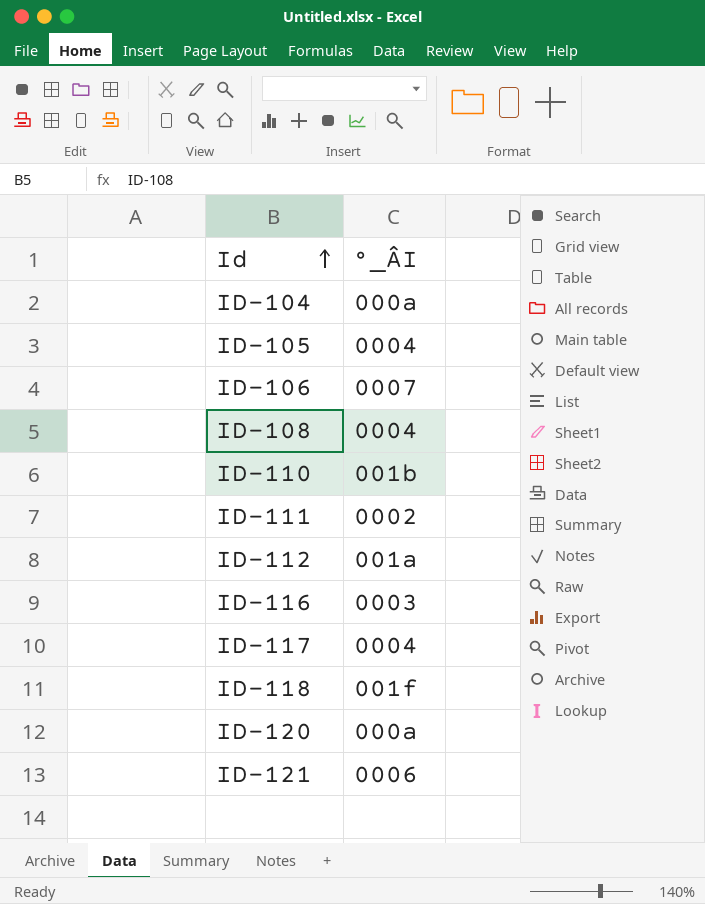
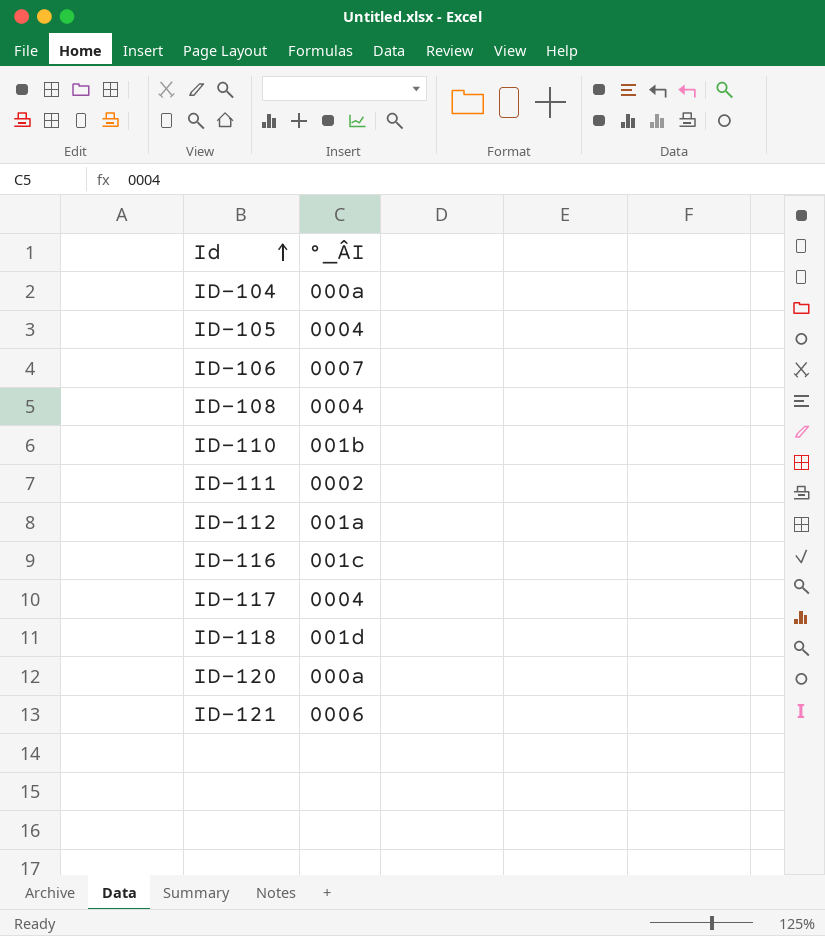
ID-116 | °_ÂI: 0003 -> 001c
ID-118 | °_ÂI: 001f -> 001d

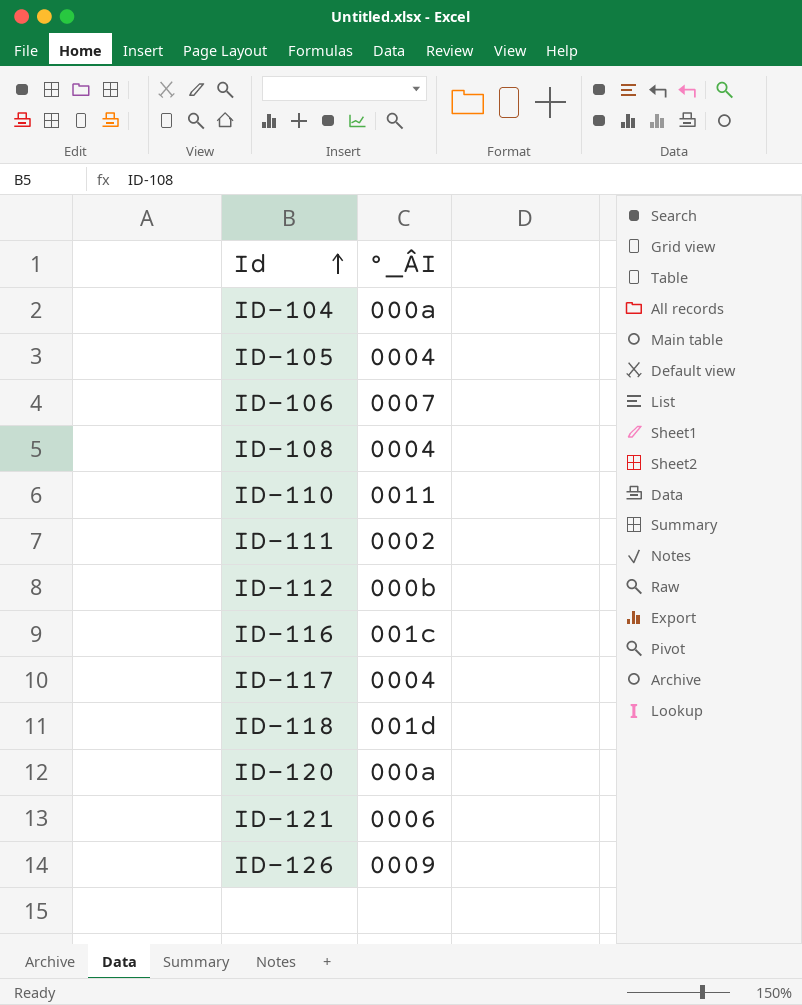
ID-110 | °_ÂI: 001b -> 0011
ID-112 | °_ÂI: 001a -> 000b
row ID-126: none -> 0009

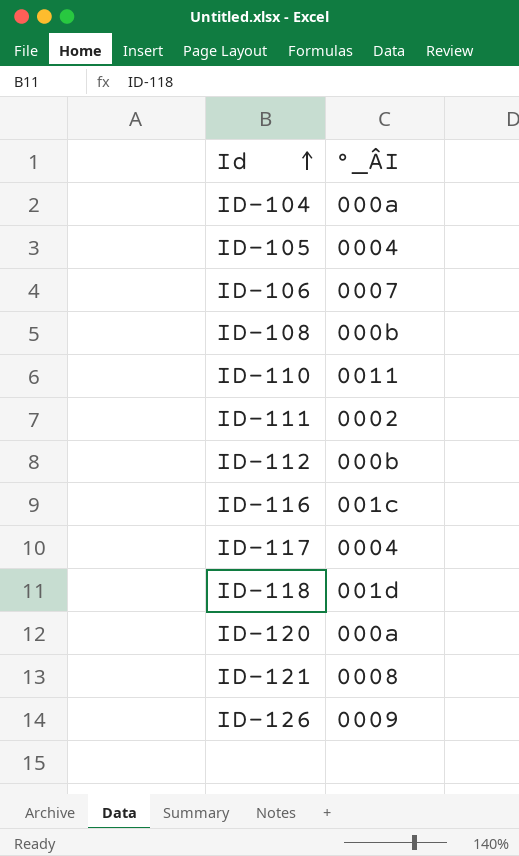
ID-108 | °_ÂI: 0004 -> 000b
ID-121 | °_ÂI: 0006 -> 0008

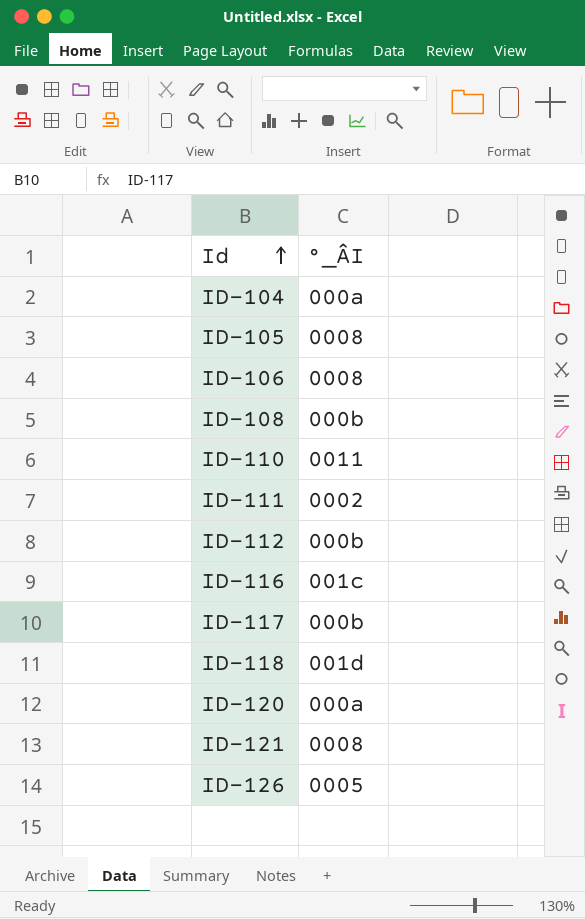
ID-105 | °_ÂI: 0004 -> 0008
ID-106 | °_ÂI: 0007 -> 0008
ID-117 | °_ÂI: 0004 -> 000b
ID-126 | °_ÂI: 0009 -> 0005

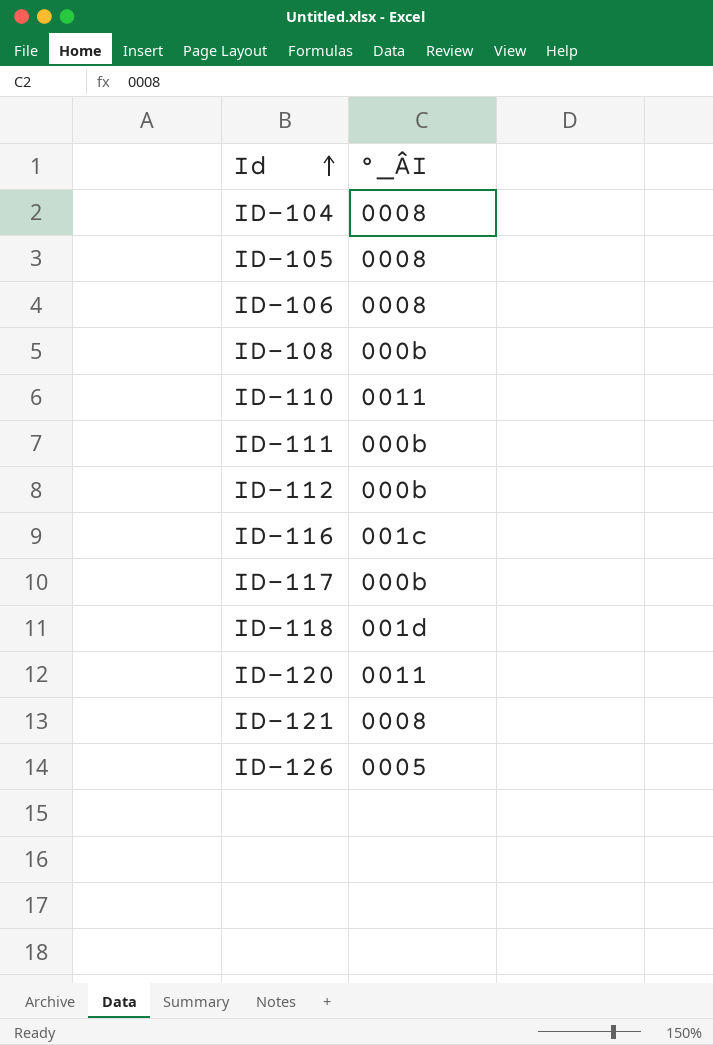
ID-104 | °_ÂI: 000a -> 0008
ID-111 | °_ÂI: 0002 -> 000b
ID-120 | °_ÂI: 000a -> 0011

